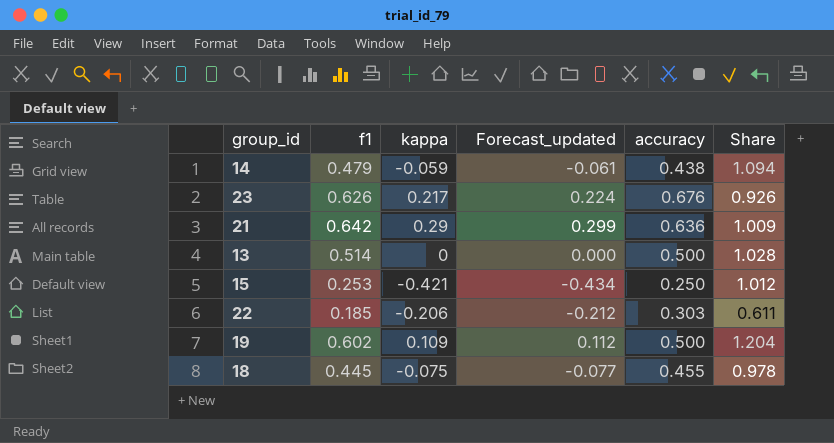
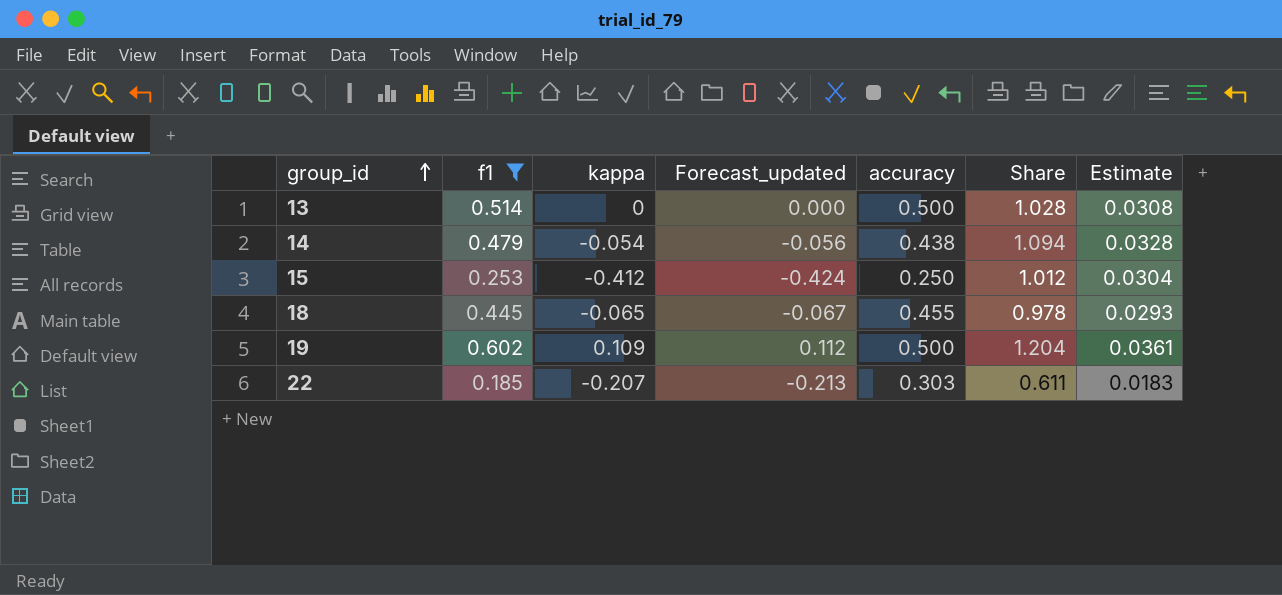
filter: none -> f1 <= 0.602
row order: none -> group_id ascending
column Estimate | formula: none -> [Share] * 0.03
14 | kappa: -0.059 -> -0.054
14 | Forecast_updated: -0.061 -> -0.056
15 | kappa: -0.421 -> -0.412
15 | Forecast_updated: -0.434 -> -0.424
18 | kappa: -0.075 -> -0.065
18 | Forecast_updated: -0.077 -> -0.067
22 | kappa: -0.206 -> -0.207
22 | Forecast_updated: -0.212 -> -0.213

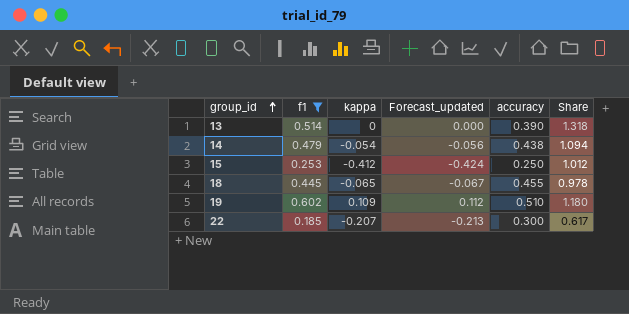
column Estimate | formula: [Share] * 0.03 -> none
13 | accuracy: 0.500 -> 0.390
13 | Share: 1.028 -> 1.318
19 | accuracy: 0.500 -> 0.510
19 | Share: 1.204 -> 1.180
22 | accuracy: 0.303 -> 0.300
22 | Share: 0.611 -> 0.617

